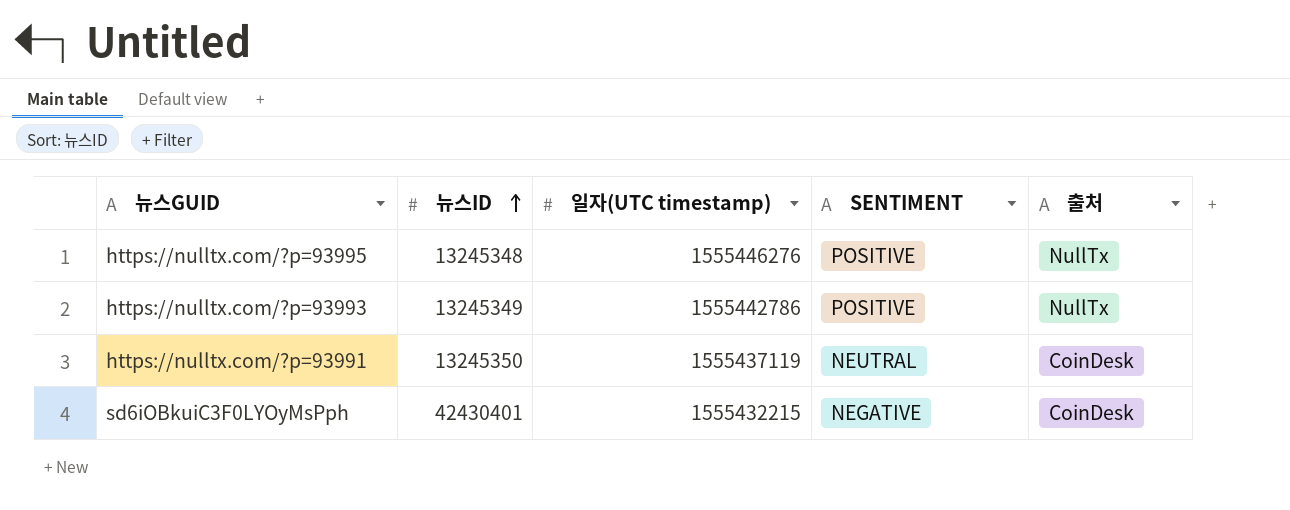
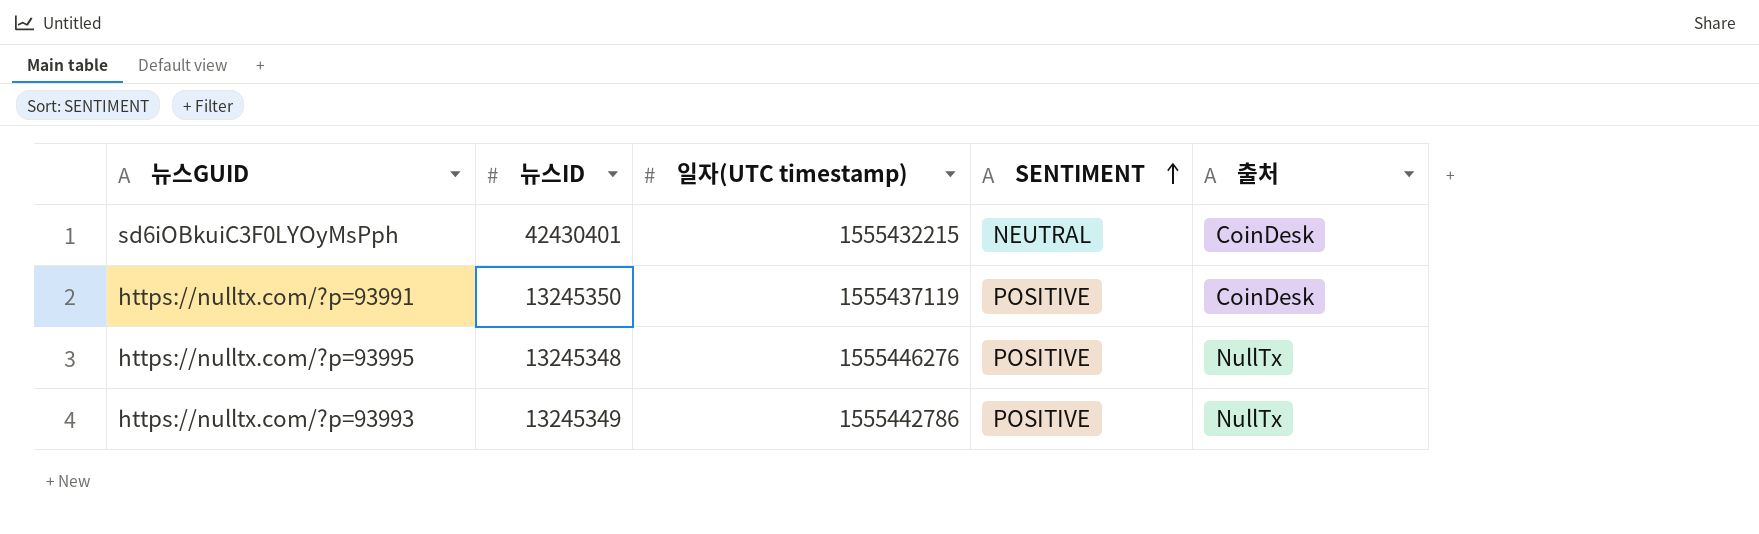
row order: 뉴스ID ascending -> SENTIMENT ascending
sd6iOBkuiC3F0LYOyMsPph | SENTIMENT: NEGATIVE -> NEUTRAL
https://nulltx.com/?p=93991 | SENTIMENT: NEUTRAL -> POSITIVE

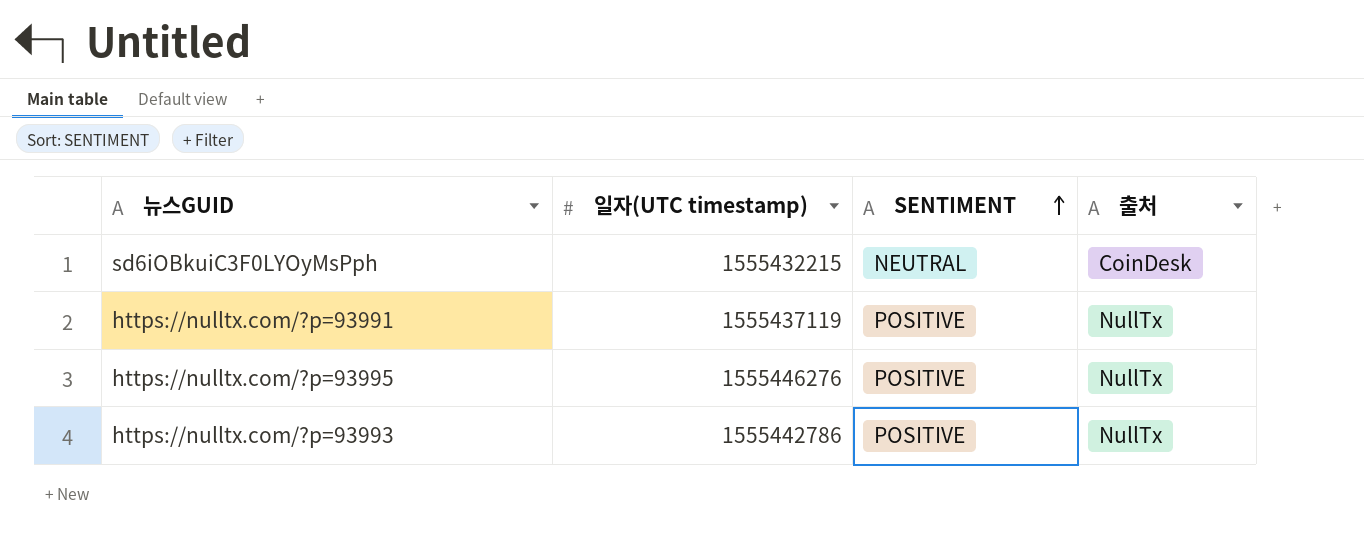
column 뉴스ID | position: 2 -> none
https://nulltx.com/?p=93991 | 출처: CoinDesk -> NullTx

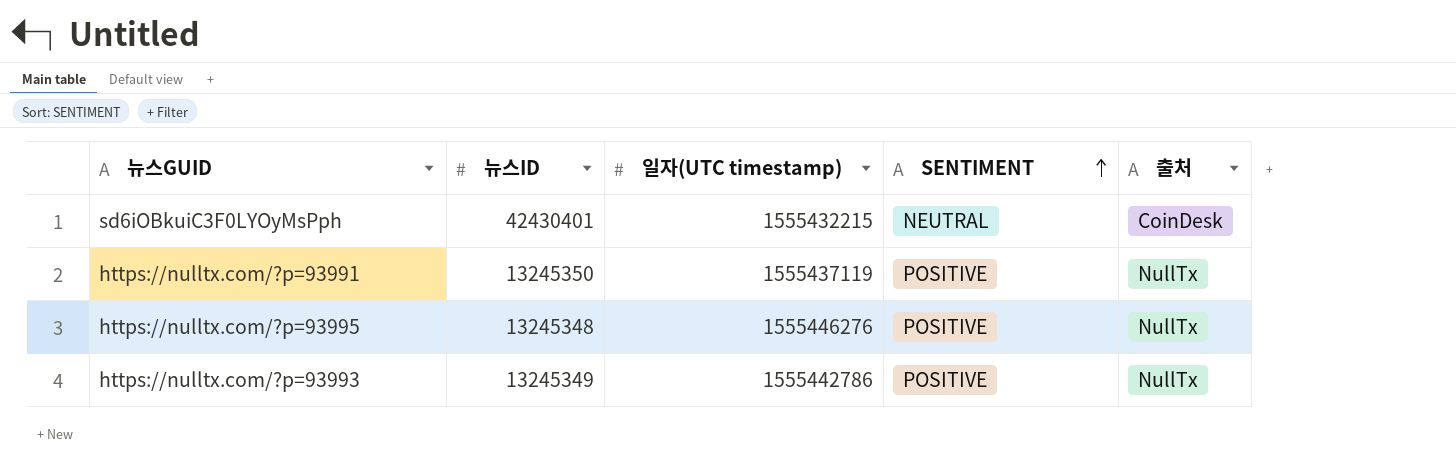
column 뉴스ID | position: none -> 2

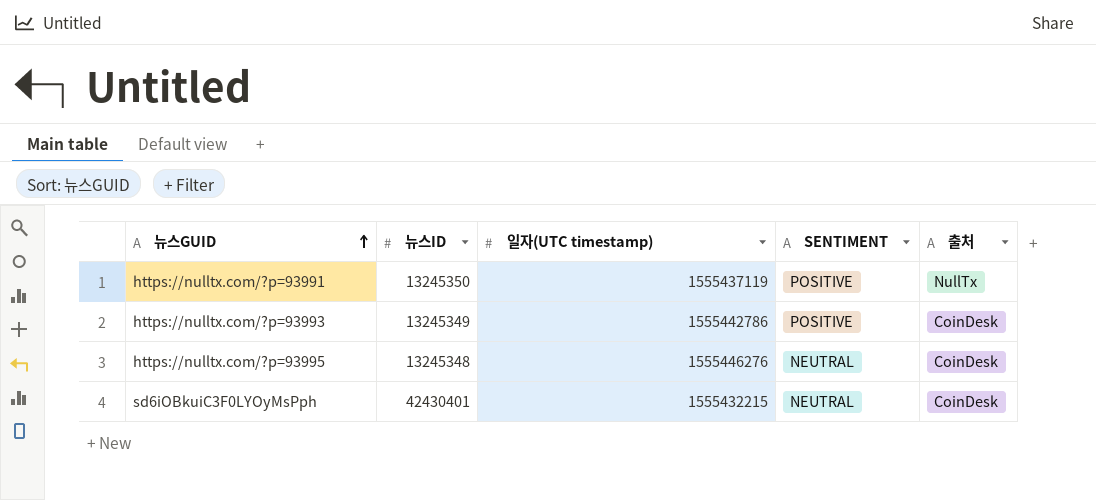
row order: SENTIMENT ascending -> 뉴스GUID ascending
https://nulltx.com/?p=93993 | 출처: NullTx -> CoinDesk
https://nulltx.com/?p=93995 | SENTIMENT: POSITIVE -> NEUTRAL
https://nulltx.com/?p=93995 | 출처: NullTx -> CoinDesk

